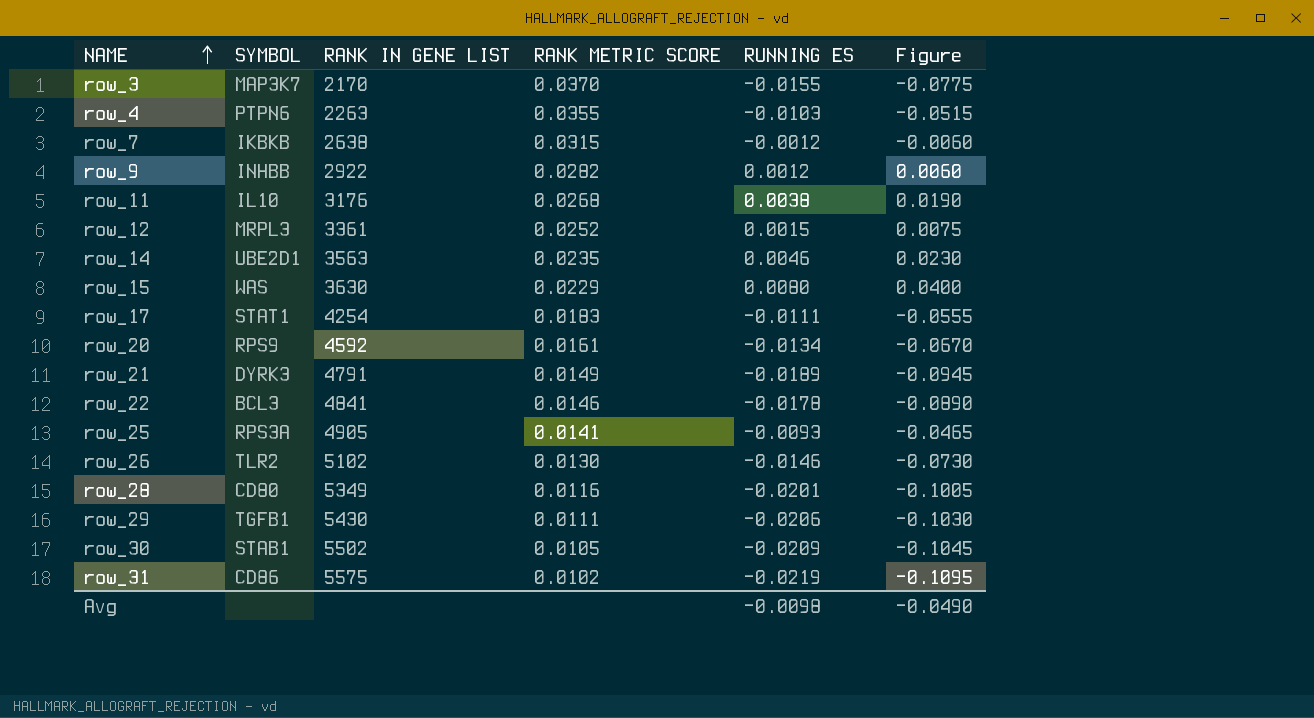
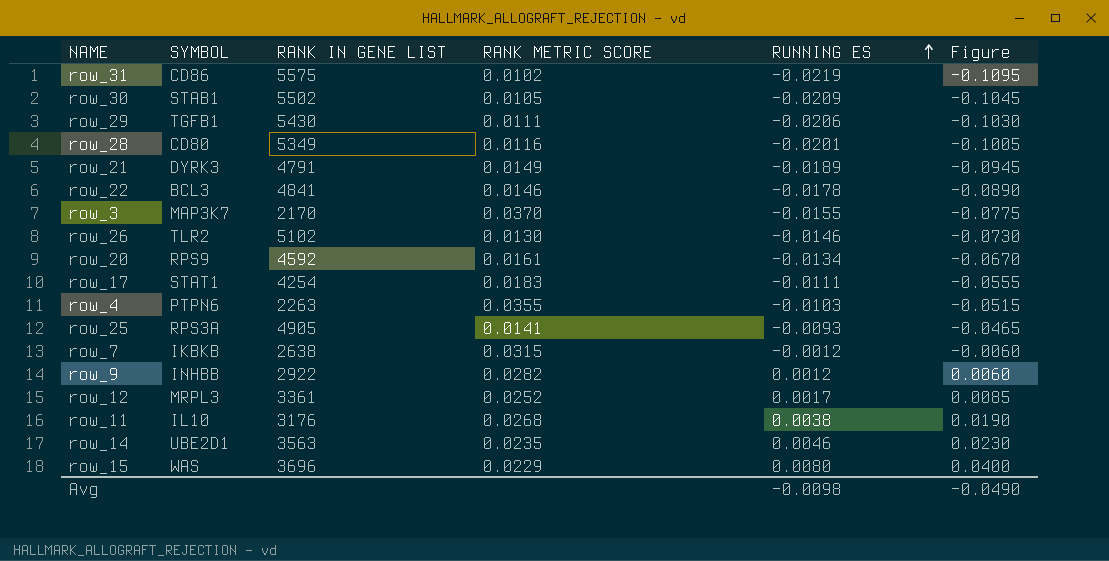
row order: NAME ascending -> RUNNING ES ascending
row_12 | RUNNING ES: 0.0015 -> 0.0017
row_12 | Figure: 0.0075 -> 0.0085
row_15 | RANK IN GENE LIST: 3630 -> 3696

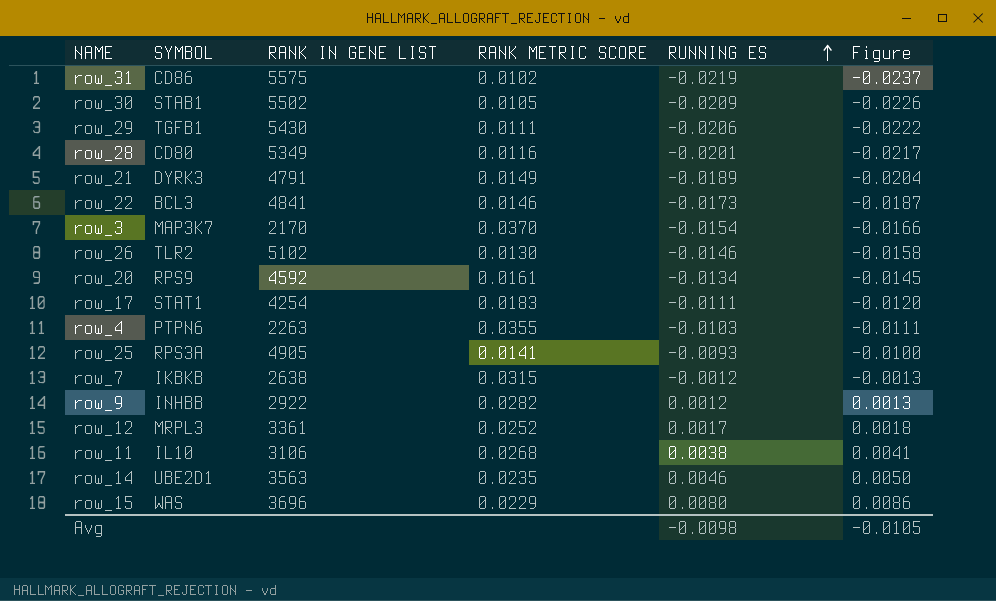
column Figure | formula: [RUNNING ES] * 5 -> [RUNNING ES] * 1.08
row_22 | RUNNING ES: -0.0178 -> -0.0173
row_3 | RUNNING ES: -0.0155 -> -0.0154
row_11 | RANK IN GENE LIST: 3176 -> 3106
Avg | Figure: -0.0490 -> -0.0105

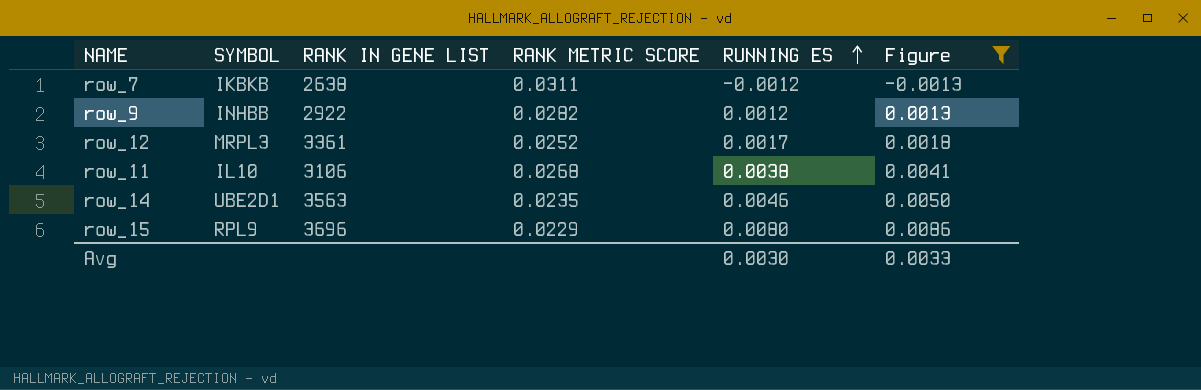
filter: none -> Figure >= -0.0013
row_7 | RANK METRIC SCORE: 0.0315 -> 0.0311
row_15 | SYMBOL: WAS -> RPL9
Avg | RUNNING ES: -0.0098 -> 0.0030
Avg | Figure: -0.0105 -> 0.0033

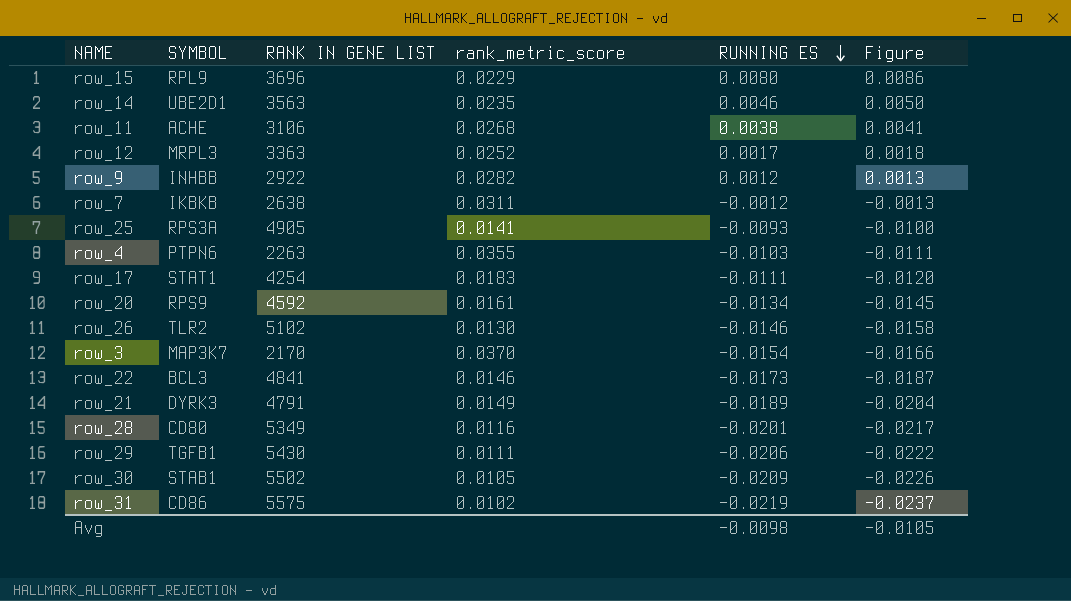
filter: Figure >= -0.0013 -> none
row order: RUNNING ES ascending -> RUNNING ES descending
column name: RANK METRIC SCORE -> rank_metric_score
row_11 | SYMBOL: IL10 -> ACHE
row_12 | RANK IN GENE LIST: 3361 -> 3363
Avg | RUNNING ES: 0.0030 -> -0.0098
Avg | Figure: 0.0033 -> -0.0105

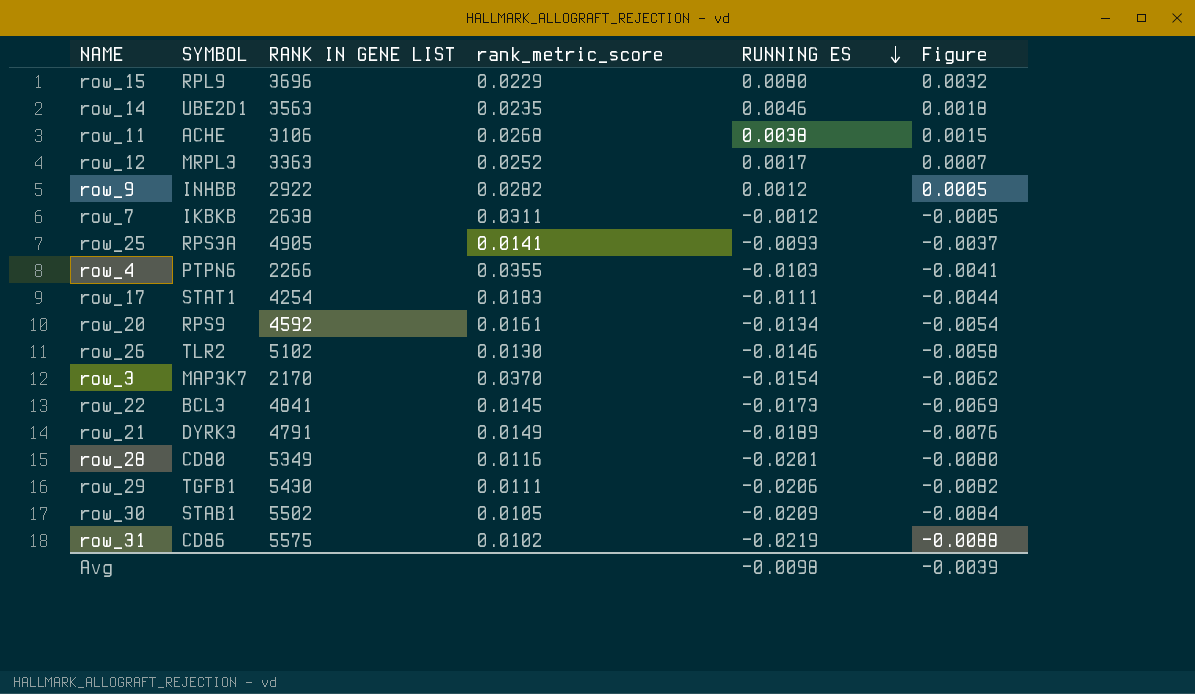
column Figure | formula: [RUNNING ES] * 1.08 -> [RUNNING ES] * 0.4
row_4 | RANK IN GENE LIST: 2263 -> 2266
row_22 | rank_metric_score: 0.0146 -> 0.0145
Avg | Figure: -0.0105 -> -0.0039

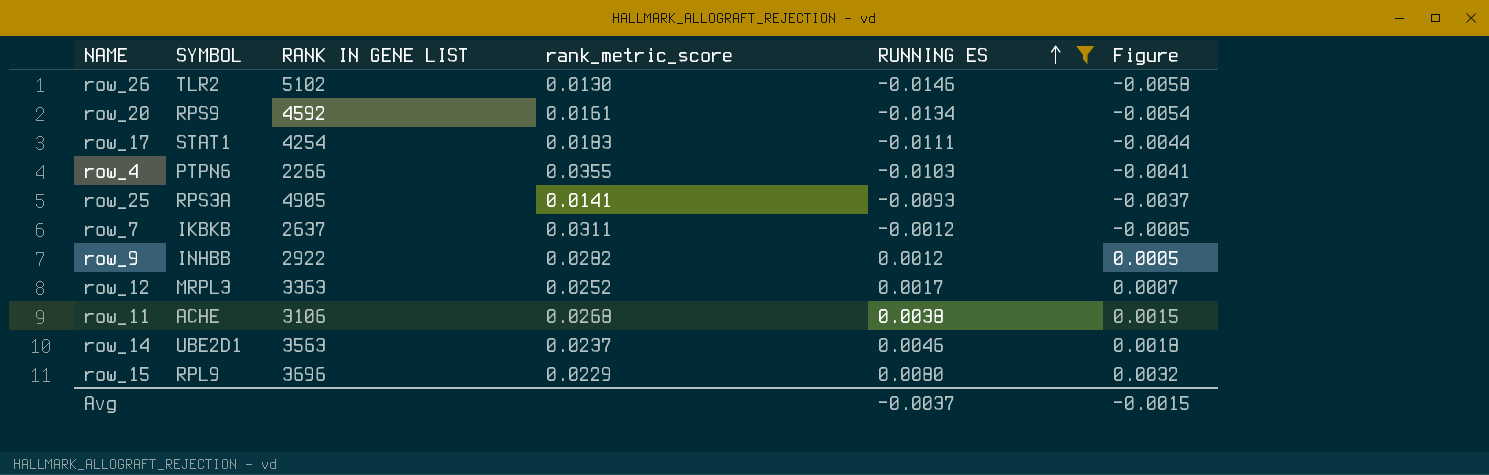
filter: none -> RUNNING ES >= -0.0146
row order: RUNNING ES descending -> RUNNING ES ascending
row_7 | RANK IN GENE LIST: 2638 -> 2637
row_14 | rank_metric_score: 0.0235 -> 0.0237
Avg | RUNNING ES: -0.0098 -> -0.0037
Avg | Figure: -0.0039 -> -0.0015

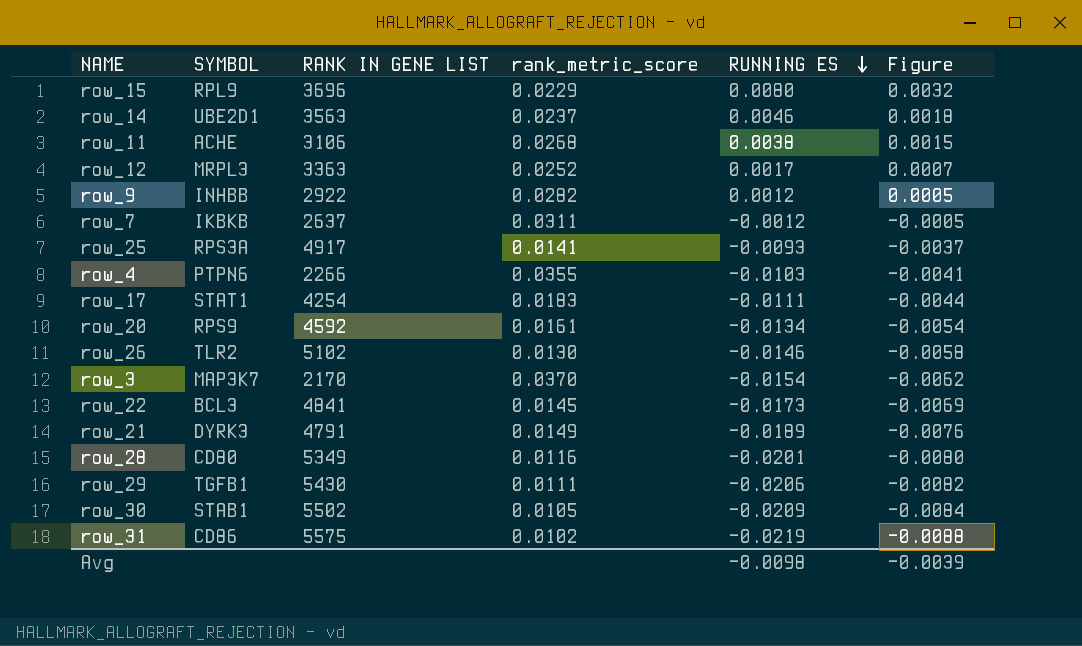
filter: RUNNING ES >= -0.0146 -> none
row order: RUNNING ES ascending -> RUNNING ES descending
row_25 | RANK IN GENE LIST: 4905 -> 4917
Avg | RUNNING ES: -0.0037 -> -0.0098
Avg | Figure: -0.0015 -> -0.0039

